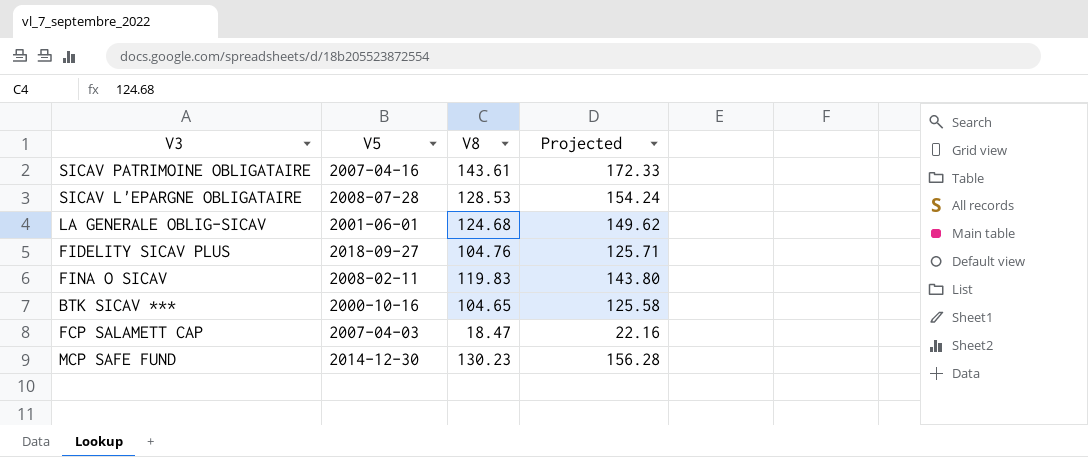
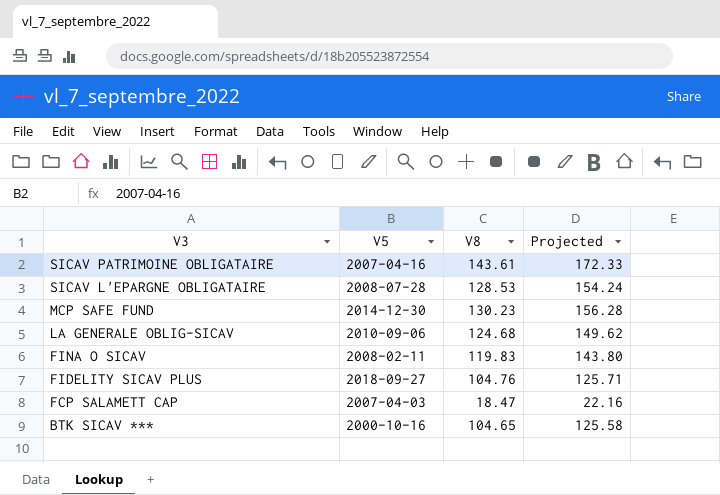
row order: none -> V3 descending
LA GENERALE OBLIG-SICAV | V5: 2001-06-01 -> 2010-09-06

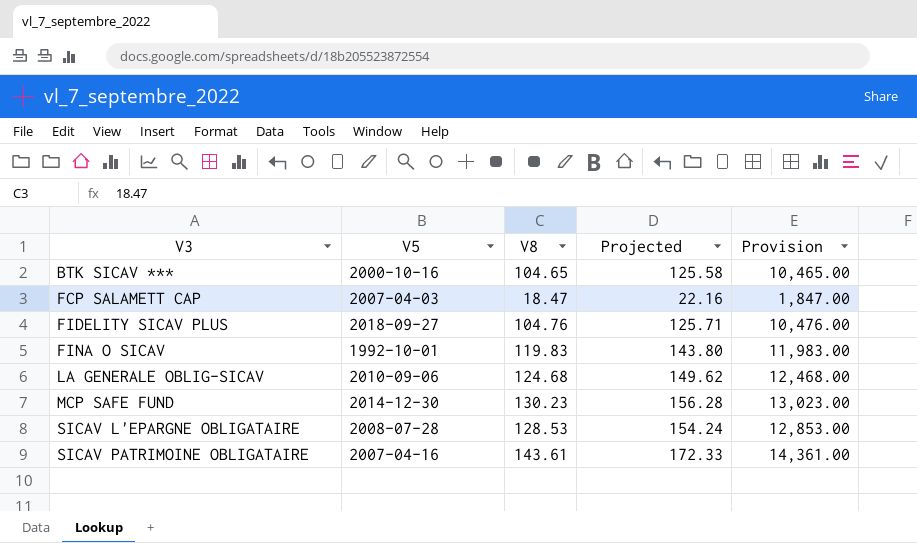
row order: V3 descending -> V3 ascending
column Provision | formula: none -> [V8] * 100
FINA O SICAV | V5: 2008-02-11 -> 1992-10-01

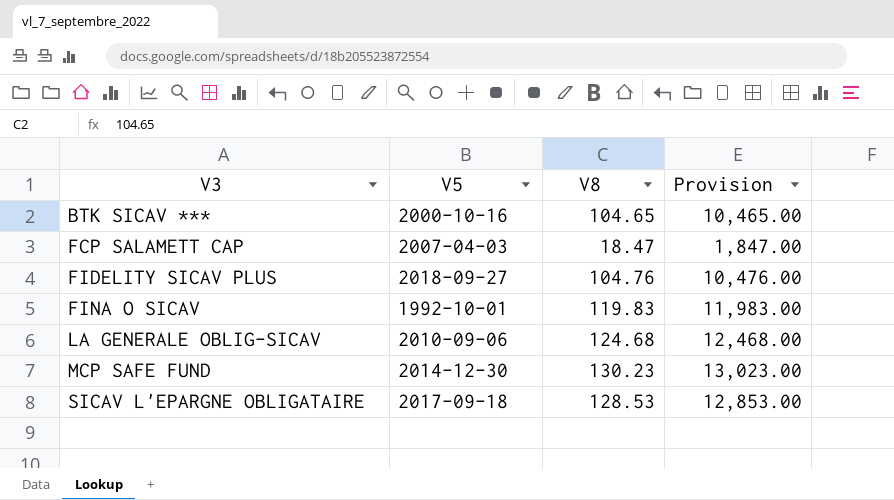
column Projected | formula: [V8] * 1.2 -> none
row SICAV PATRIMOINE OBLIGATAIRE: 2007-04-16 | 143.61 | 172.33 | 14,361.00 -> none
SICAV L'EPARGNE OBLIGATAIRE | V5: 2008-07-28 -> 2017-09-18

